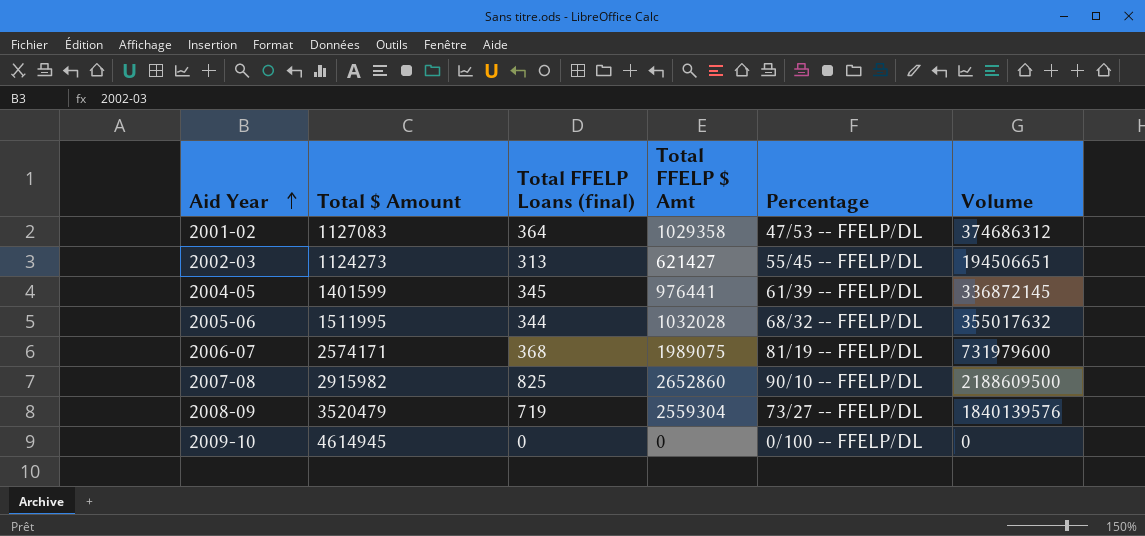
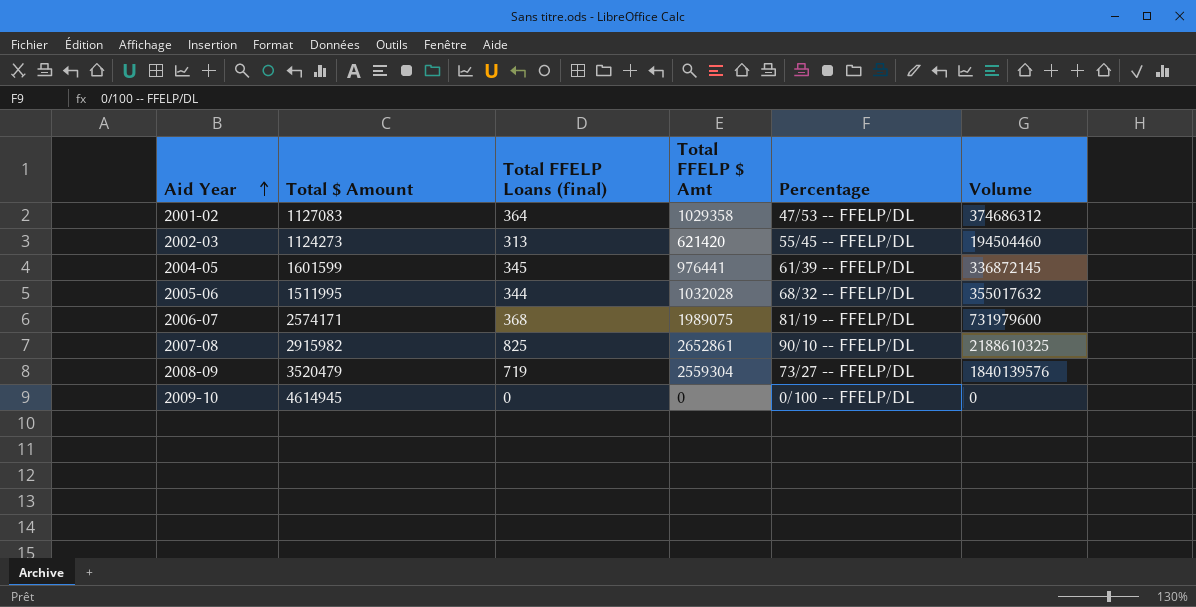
2002-03 | Total FFELP $ Amt: 621427 -> 621420
2002-03 | Volume: 194506651 -> 194504460
2004-05 | Total $ Amount: 1401599 -> 1601599
2007-08 | Total FFELP $ Amt: 2652860 -> 2652861
2007-08 | Volume: 2188609500 -> 2188610325

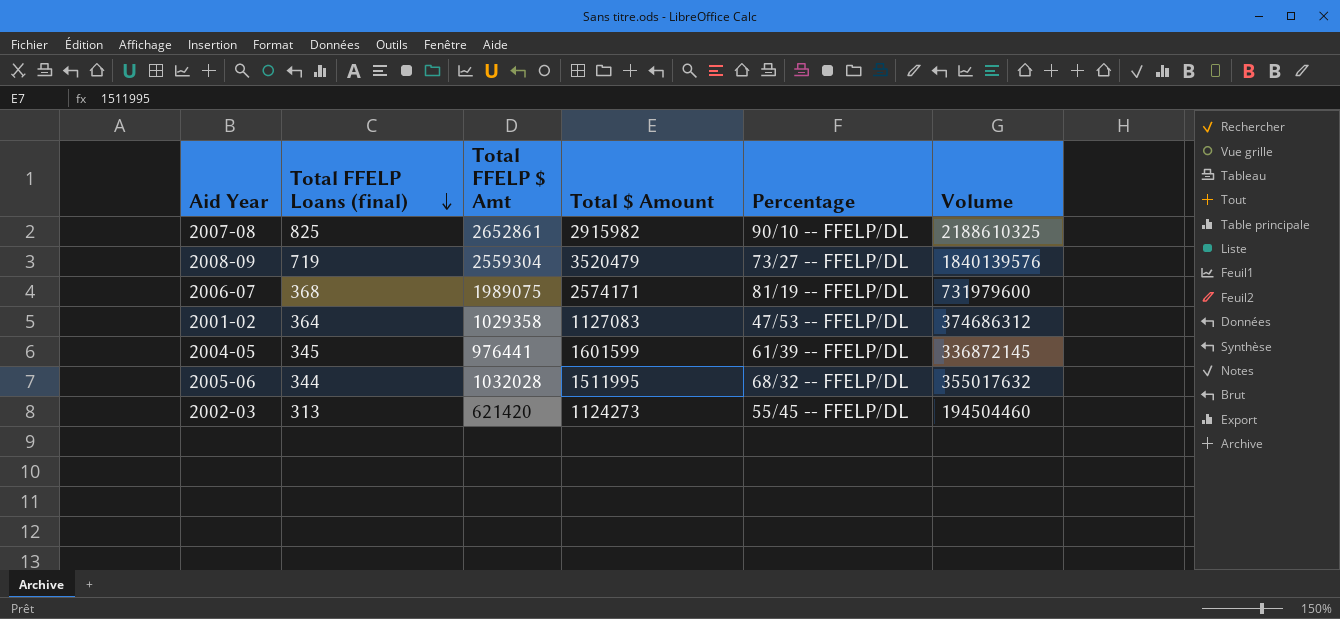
row order: Aid Year ascending -> Total FFELP Loans (final) descending
column Total $ Amount | position: 2 -> 4
row 2009-10: 4614945 | 0 | 0 | 0/100 -- FFELP/DL | 0 -> none

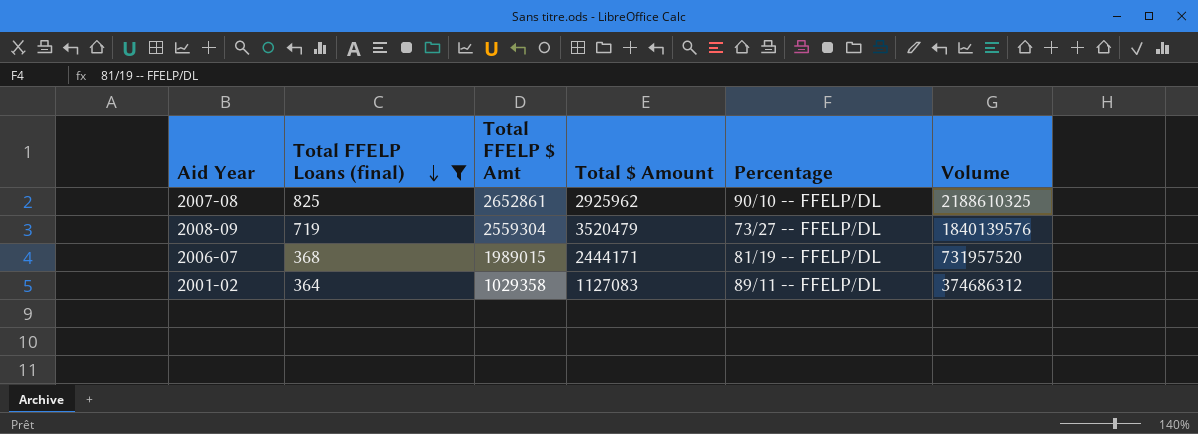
filter: none -> Total FFELP Loans (final) >= 364
2007-08 | Total $ Amount: 2915982 -> 2925962
2006-07 | Total FFELP $ Amt: 1989075 -> 1989015
2006-07 | Total $ Amount: 2574171 -> 2444171
2006-07 | Volume: 731979600 -> 731957520
2001-02 | Percentage: 47/53 -- FFELP/DL -> 89/11 -- FFELP/DL

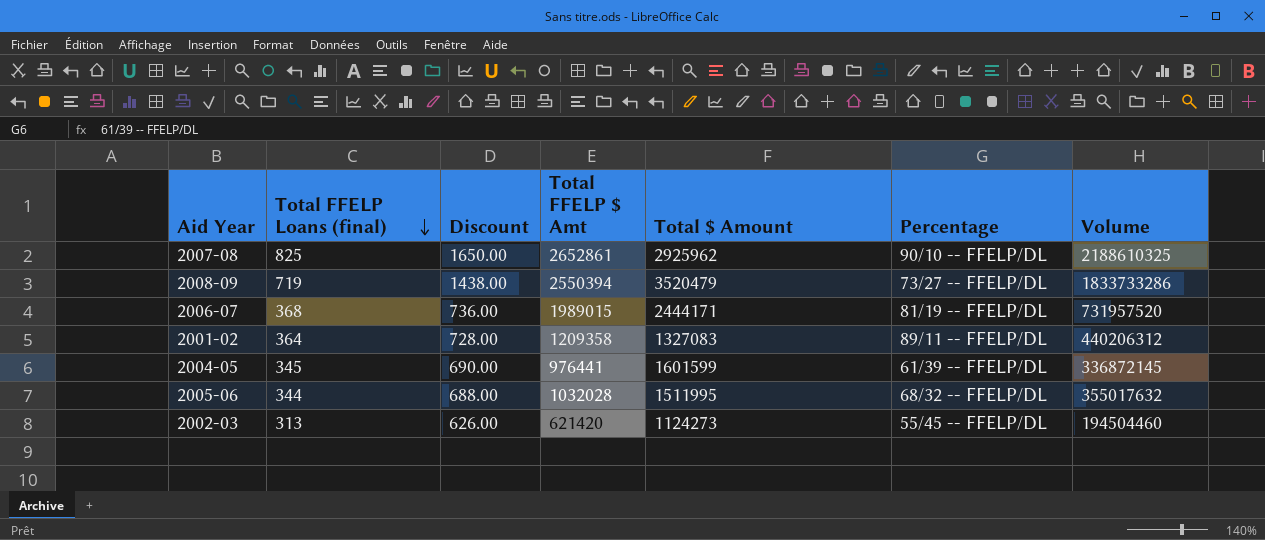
filter: Total FFELP Loans (final) >= 364 -> none
column Discount | formula: none -> [Total FFELP Loans (final)] * 2
2008-09 | Total FFELP $ Amt: 2559304 -> 2550394
2008-09 | Volume: 1840139576 -> 1833733286
2001-02 | Total FFELP $ Amt: 1029358 -> 1209358
2001-02 | Total $ Amount: 1127083 -> 1327083
2001-02 | Volume: 374686312 -> 440206312

